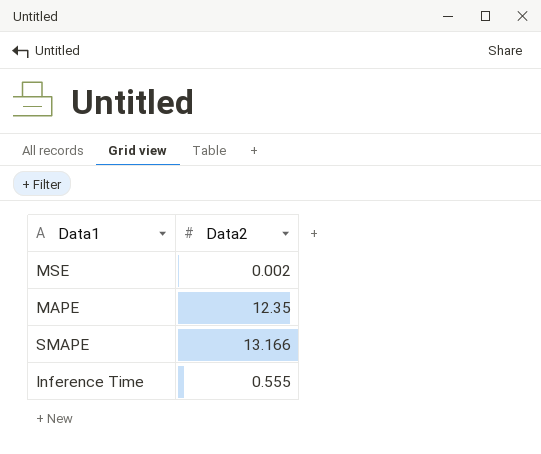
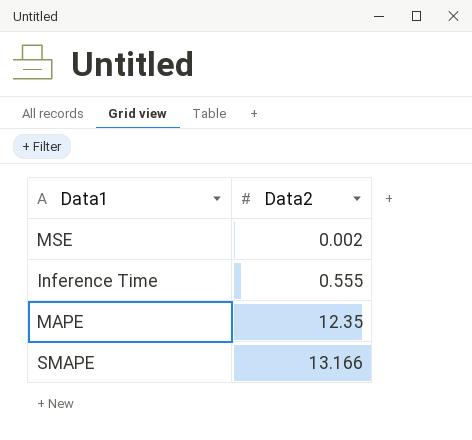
row order: none -> Data2 ascending

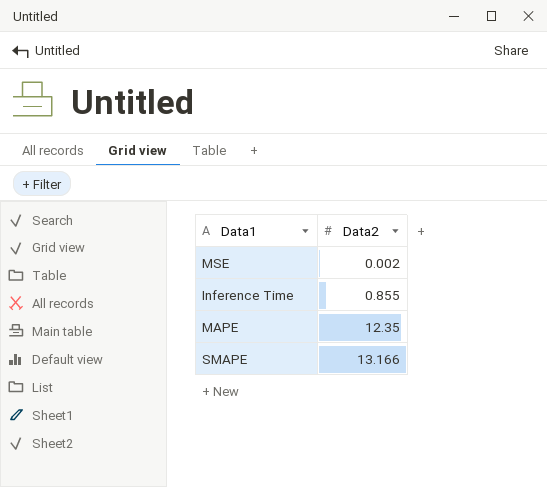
Inference Time | Data2: 0.555 -> 0.855

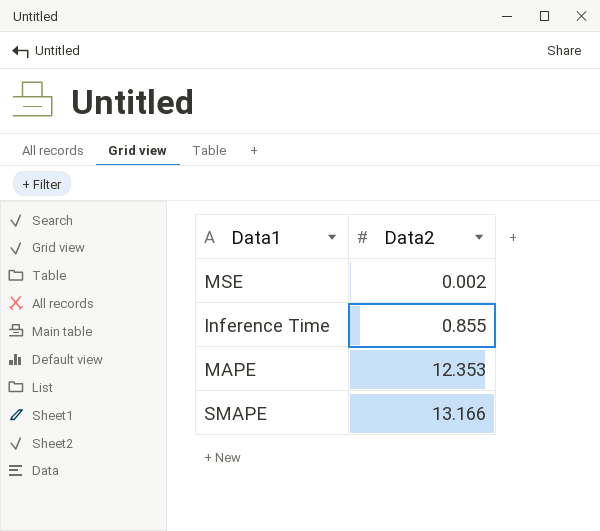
MAPE | Data2: 12.35 -> 12.353

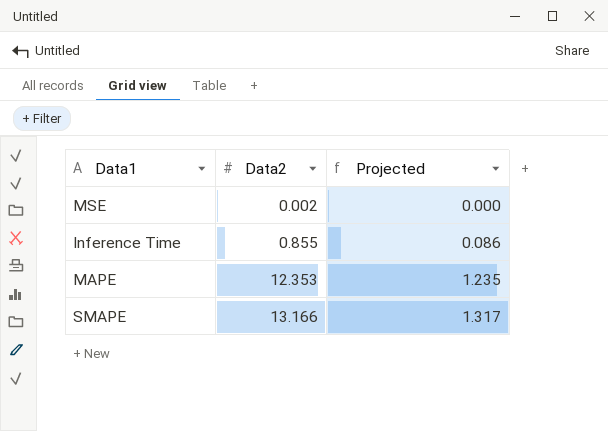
column Projected | formula: none -> [Data2] * 0.1

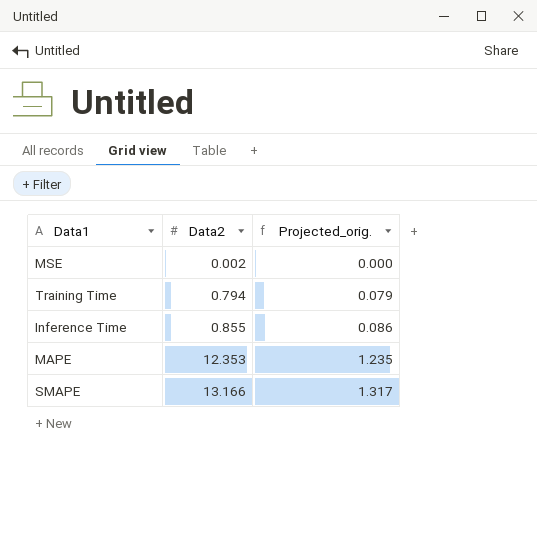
column name: Projected -> Projected_orig.
row Training Time: none -> 0.794 | 0.079

